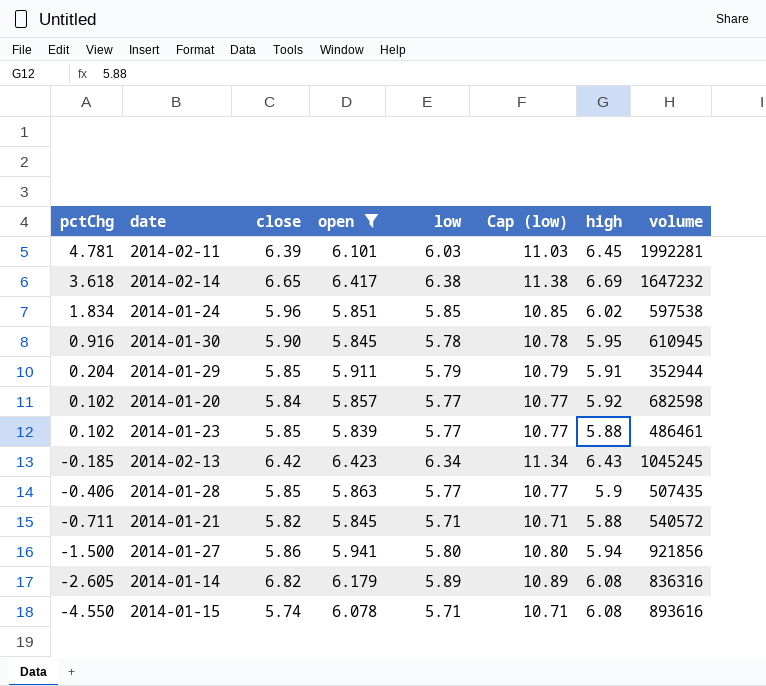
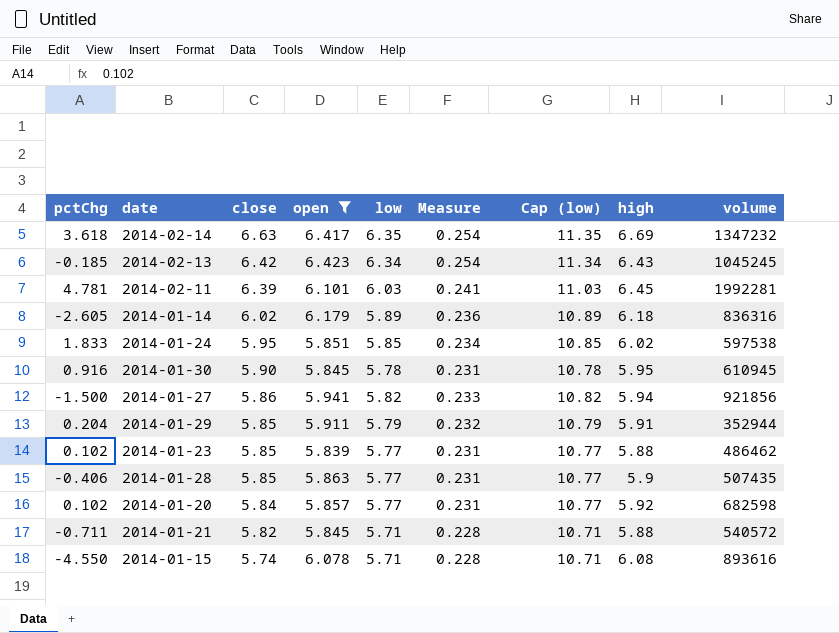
row order: pctChg descending -> close descending
column Measure | formula: none -> [low] * 0.04
2014-02-14 | close: 6.65 -> 6.63
2014-02-14 | low: 6.38 -> 6.35
2014-02-14 | Cap (low): 11.38 -> 11.35
2014-02-14 | volume: 1647232 -> 1347232
2014-01-14 | close: 6.82 -> 6.02
2014-01-14 | high: 6.08 -> 6.18
2014-01-24 | pctChg: 1.834 -> 1.833
2014-01-24 | close: 5.96 -> 5.95
2014-01-27 | low: 5.80 -> 5.82
2014-01-27 | Cap (low): 10.80 -> 10.82
2014-01-23 | volume: 486461 -> 486462

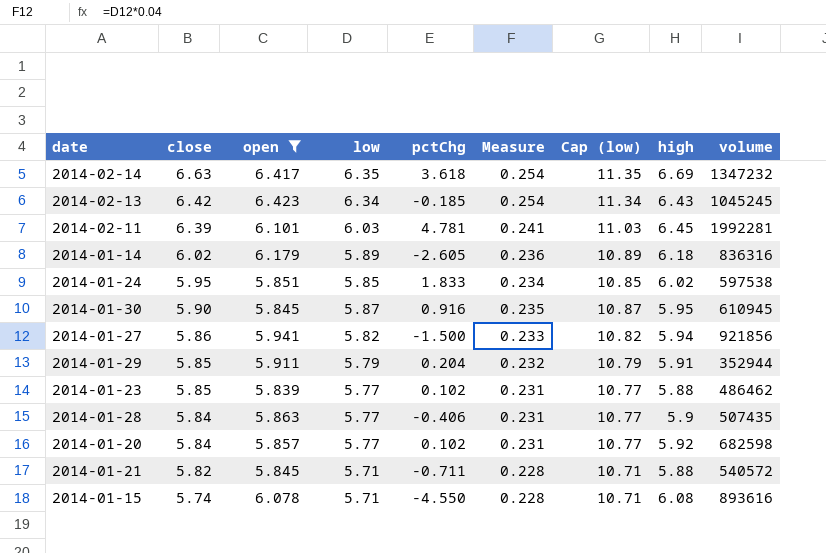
column pctChg | position: 1 -> 5
2014-01-30 | low: 5.78 -> 5.87
2014-01-30 | Measure: 0.231 -> 0.235
2014-01-30 | Cap (low): 10.78 -> 10.87
2014-01-28 | close: 5.85 -> 5.84

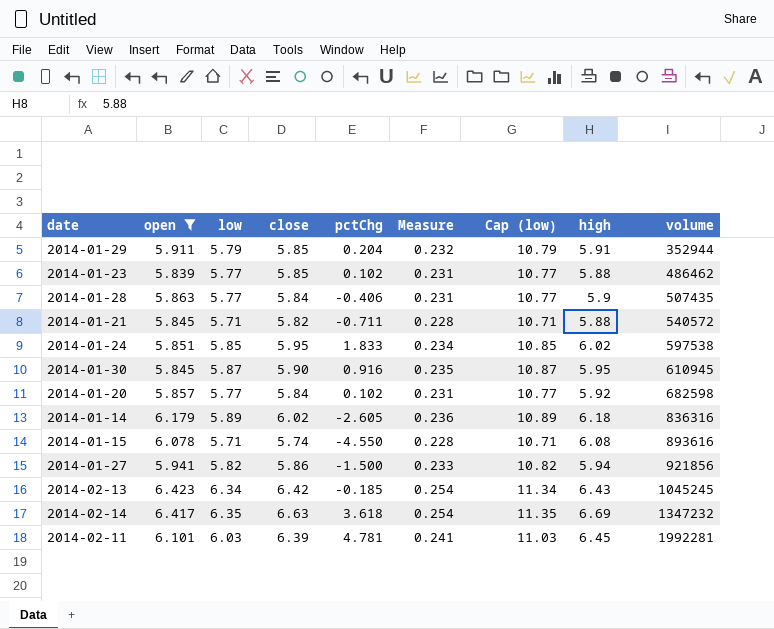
row order: close descending -> volume ascending
column close | position: 2 -> 4

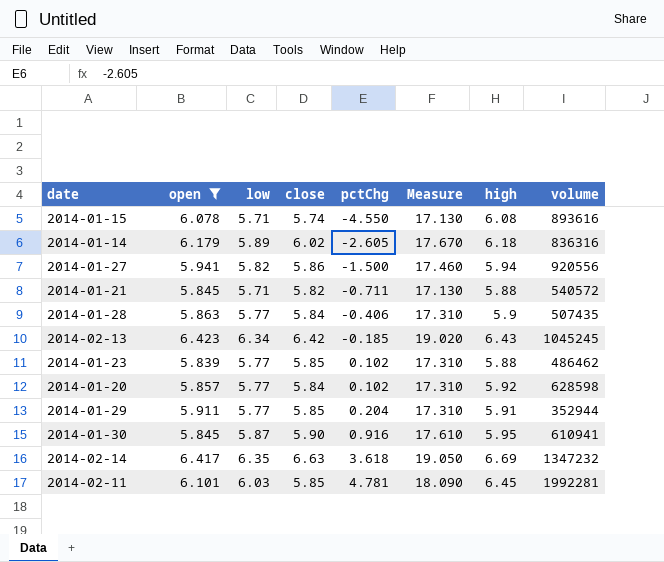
row order: volume ascending -> pctChg ascending
column Cap (low) | formula: [low] + 5 -> none
column Measure | formula: [low] * 0.04 -> [low] * 3
row 2014-01-24: 5.851 | 5.85 | 5.95 | 1.833 | 0.234 | 10.85 | 6.02 | 597538 -> none
2014-01-27 | volume: 921856 -> 920556
2014-01-20 | volume: 682598 -> 628598
2014-01-29 | low: 5.79 -> 5.77
2014-01-30 | volume: 610945 -> 610941
2014-02-11 | close: 6.39 -> 5.85

